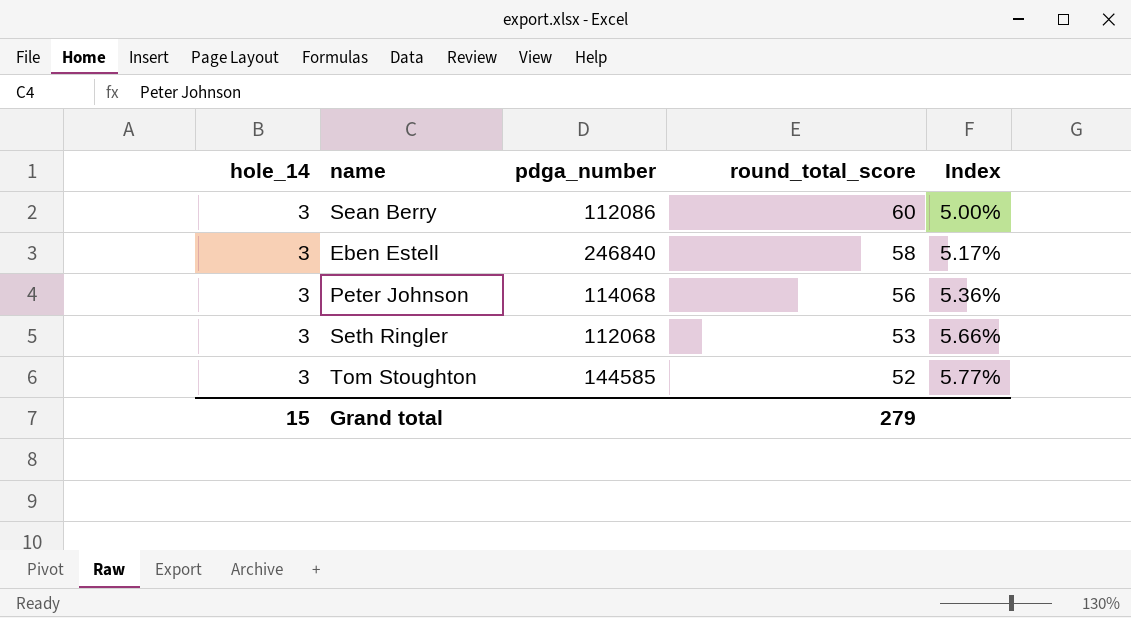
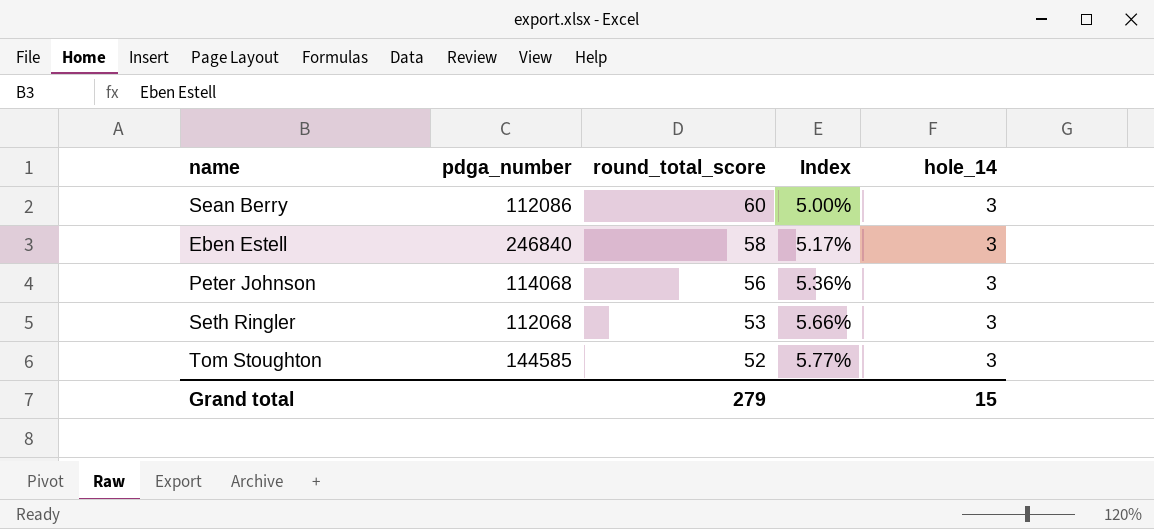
column hole_14 | position: 1 -> 5

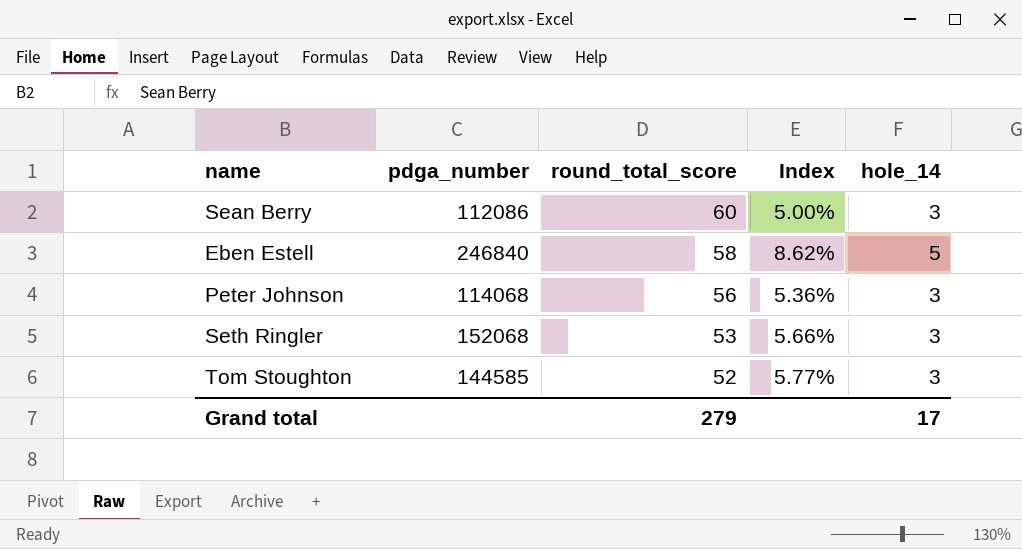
Eben Estell | Index: 5.17% -> 8.62%
Eben Estell | hole_14: 3 -> 5
Seth Ringler | pdga_number: 112068 -> 152068
Grand total | hole_14: 15 -> 17

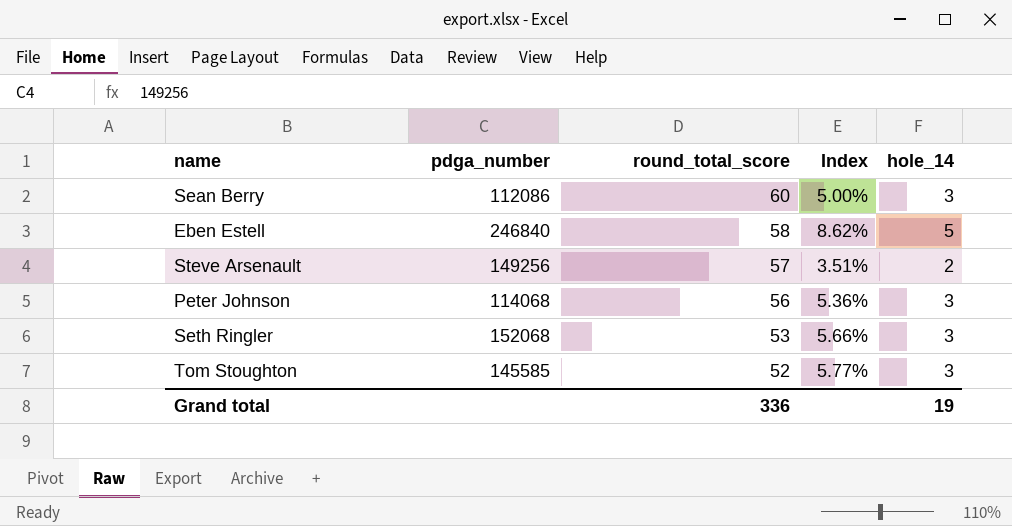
row Steve Arsenault: none -> 149256 | 57 | 3.51% | 2
Tom Stoughton | pdga_number: 144585 -> 145585
Grand total | round_total_score: 279 -> 336
Grand total | hole_14: 17 -> 19

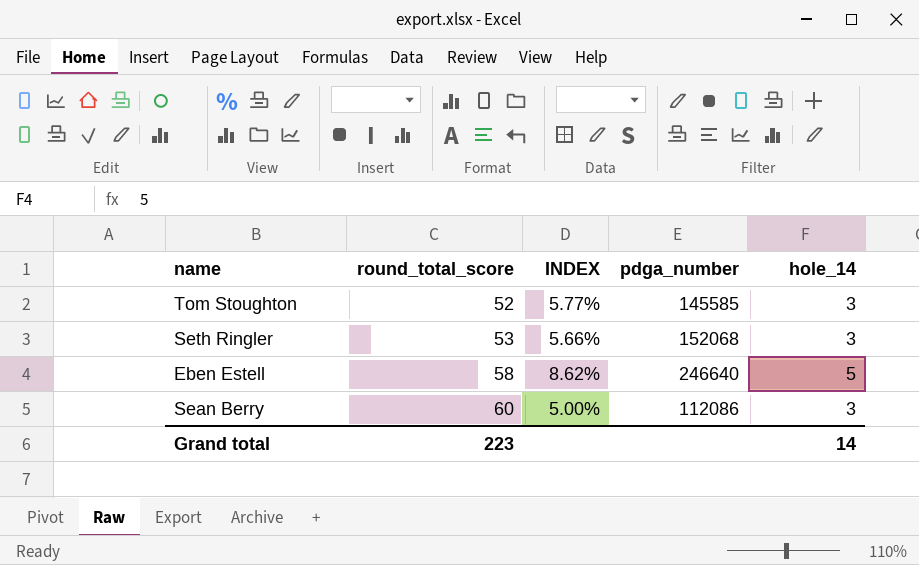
row order: round_total_score descending -> round_total_score ascending
column name: Index -> INDEX
column pdga_number | position: 2 -> 4
row Steve Arsenault: 149256 | 57 | 3.51% | 2 -> none
row Peter Johnson: 114068 | 56 | 5.36% | 3 -> none
Eben Estell | pdga_number: 246840 -> 246640
Grand total | round_total_score: 336 -> 223
Grand total | hole_14: 19 -> 14

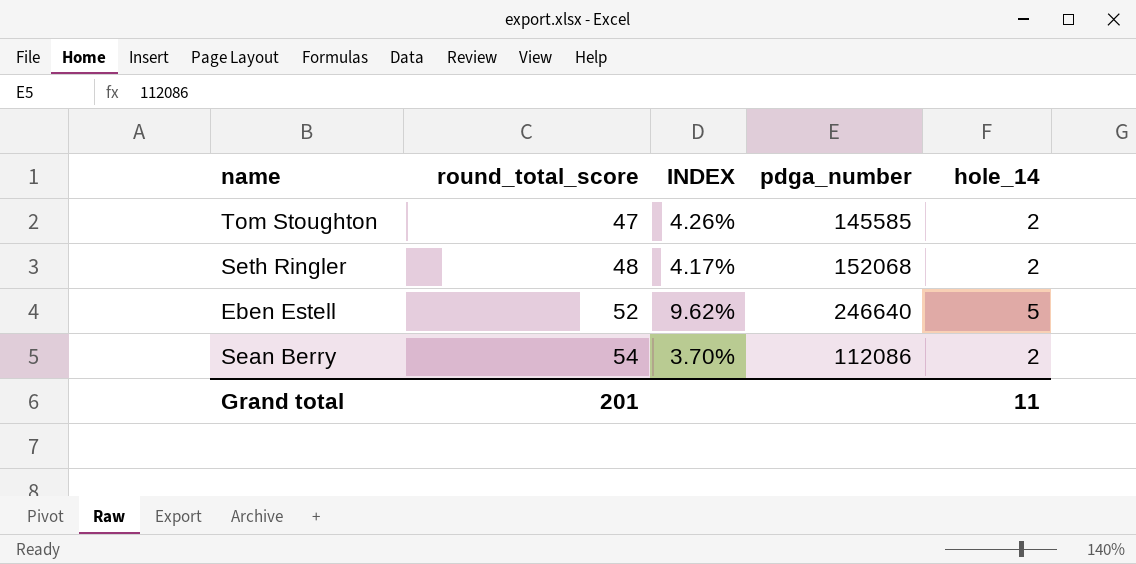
Tom Stoughton | round_total_score: 52 -> 47
Tom Stoughton | INDEX: 5.77% -> 4.26%
Tom Stoughton | hole_14: 3 -> 2
Seth Ringler | round_total_score: 53 -> 48
Seth Ringler | INDEX: 5.66% -> 4.17%
Seth Ringler | hole_14: 3 -> 2
Eben Estell | round_total_score: 58 -> 52
Eben Estell | INDEX: 8.62% -> 9.62%
Sean Berry | round_total_score: 60 -> 54
Sean Berry | INDEX: 5.00% -> 3.70%
Sean Berry | hole_14: 3 -> 2
Grand total | round_total_score: 223 -> 201
Grand total | hole_14: 14 -> 11

